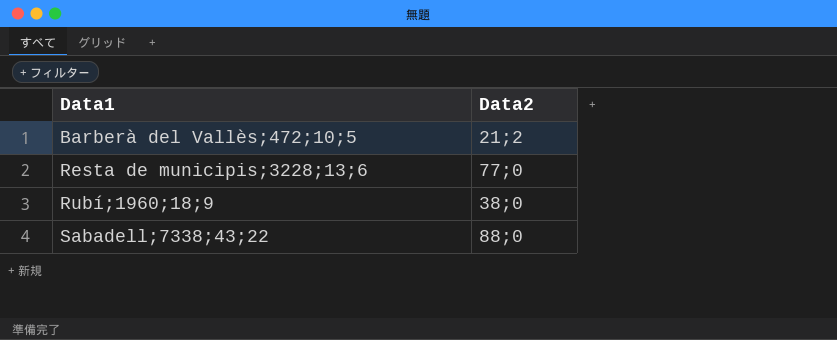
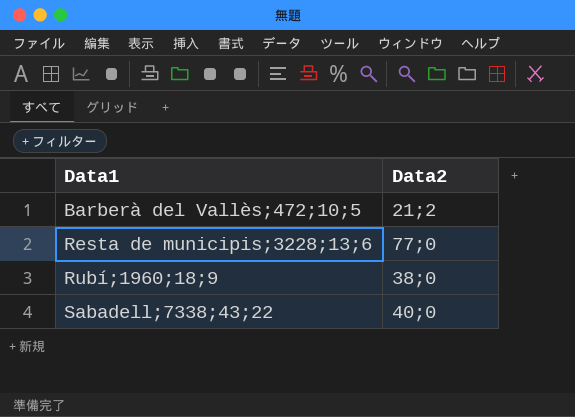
Sabadell;7338;43;22 | Data2: 88;0 -> 40;0

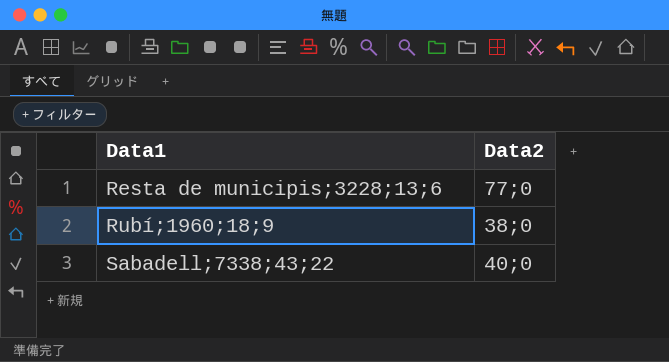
row Barberà del Vallès;472;10;5: 21;2 -> none

